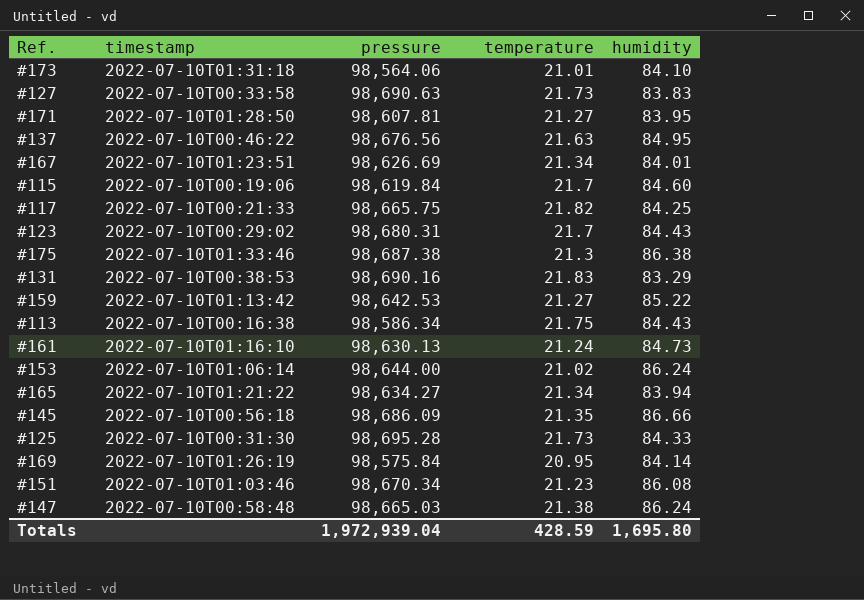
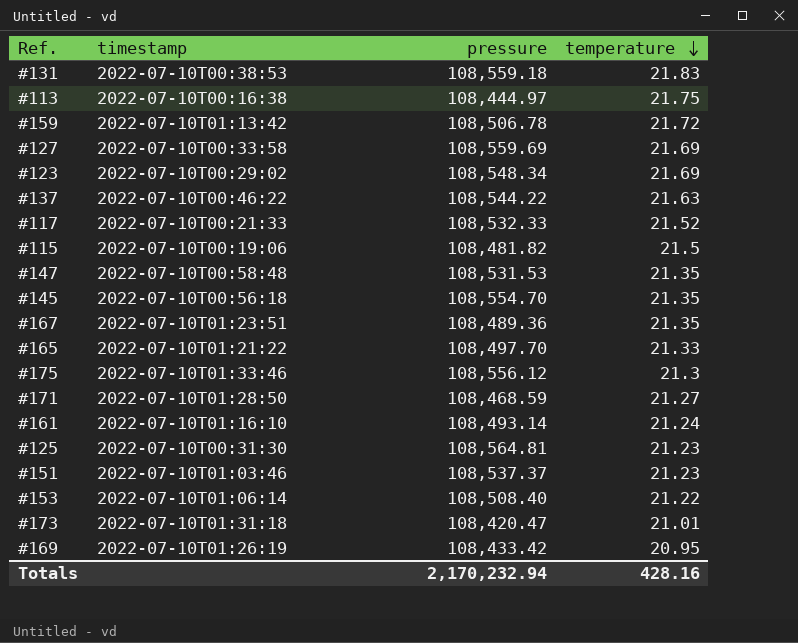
row order: none -> temperature descending
column humidity | position: 5 -> none
#131 | pressure: 98,690.16 -> 108,559.18
#113 | pressure: 98,586.34 -> 108,444.97
#159 | pressure: 98,642.53 -> 108,506.78
#159 | temperature: 21.27 -> 21.72
#127 | pressure: 98,690.63 -> 108,559.69
#127 | temperature: 21.73 -> 21.69
#123 | pressure: 98,680.31 -> 108,548.34
#123 | temperature: 21.7 -> 21.69
#137 | pressure: 98,676.56 -> 108,544.22
#117 | pressure: 98,665.75 -> 108,532.33
#117 | temperature: 21.82 -> 21.52
#115 | pressure: 98,619.84 -> 108,481.82
#115 | temperature: 21.7 -> 21.5
#147 | pressure: 98,665.03 -> 108,531.53
#147 | temperature: 21.38 -> 21.35
#145 | pressure: 98,686.09 -> 108,554.70
#167 | pressure: 98,626.69 -> 108,489.36
#167 | temperature: 21.34 -> 21.35
#165 | pressure: 98,634.27 -> 108,497.70
#165 | temperature: 21.34 -> 21.33
#175 | pressure: 98,687.38 -> 108,556.12
#171 | pressure: 98,607.81 -> 108,468.59
#161 | pressure: 98,630.13 -> 108,493.14
#125 | pressure: 98,695.28 -> 108,564.81
#125 | temperature: 21.73 -> 21.23
#151 | pressure: 98,670.34 -> 108,537.37
#153 | pressure: 98,644.00 -> 108,508.40
#153 | temperature: 21.02 -> 21.22
#173 | pressure: 98,564.06 -> 108,420.47
#169 | pressure: 98,575.84 -> 108,433.42
Totals | pressure: 1,972,939.04 -> 2,170,232.94
Totals | temperature: 428.59 -> 428.16

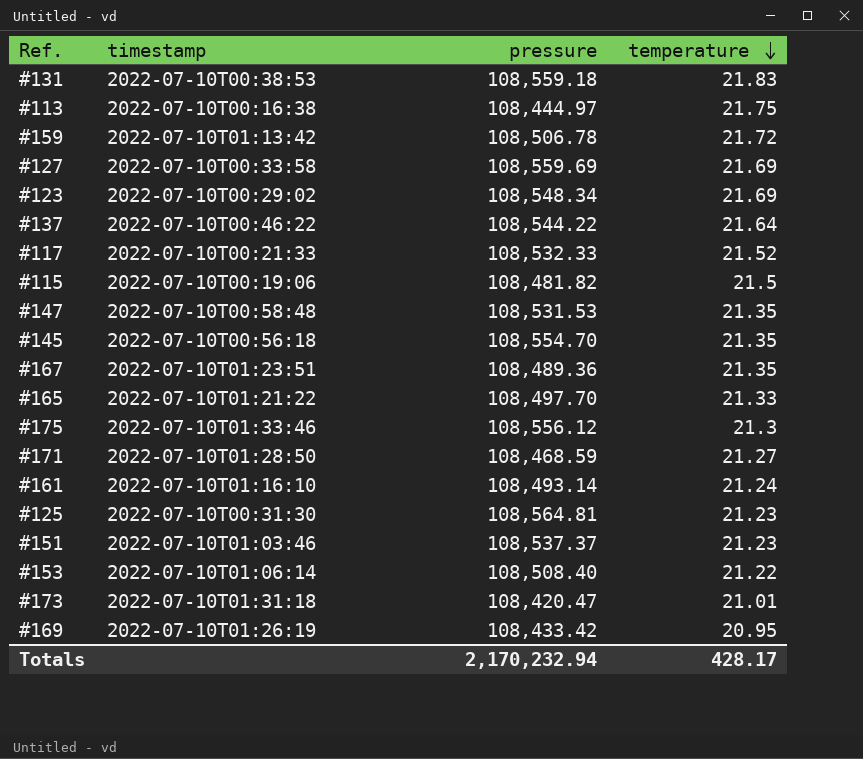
#137 | temperature: 21.63 -> 21.64
Totals | temperature: 428.16 -> 428.17

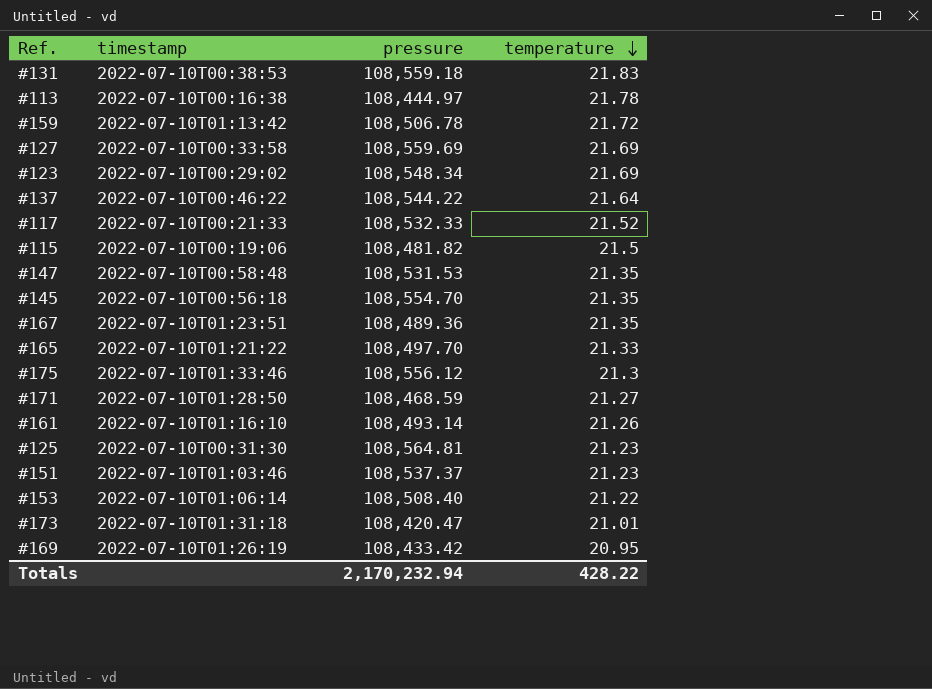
#113 | temperature: 21.75 -> 21.78
#161 | temperature: 21.24 -> 21.26
Totals | temperature: 428.17 -> 428.22

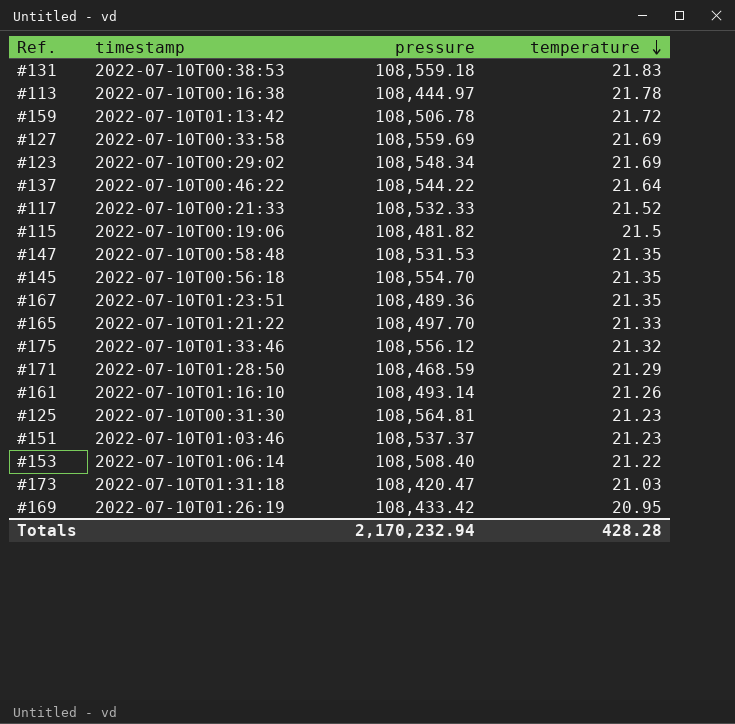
#175 | temperature: 21.3 -> 21.32
#171 | temperature: 21.27 -> 21.29
#173 | temperature: 21.01 -> 21.03
Totals | temperature: 428.22 -> 428.28

